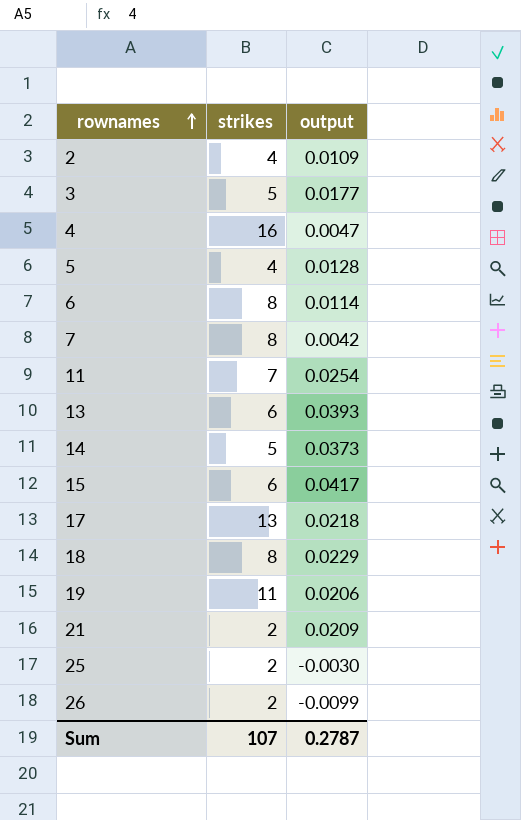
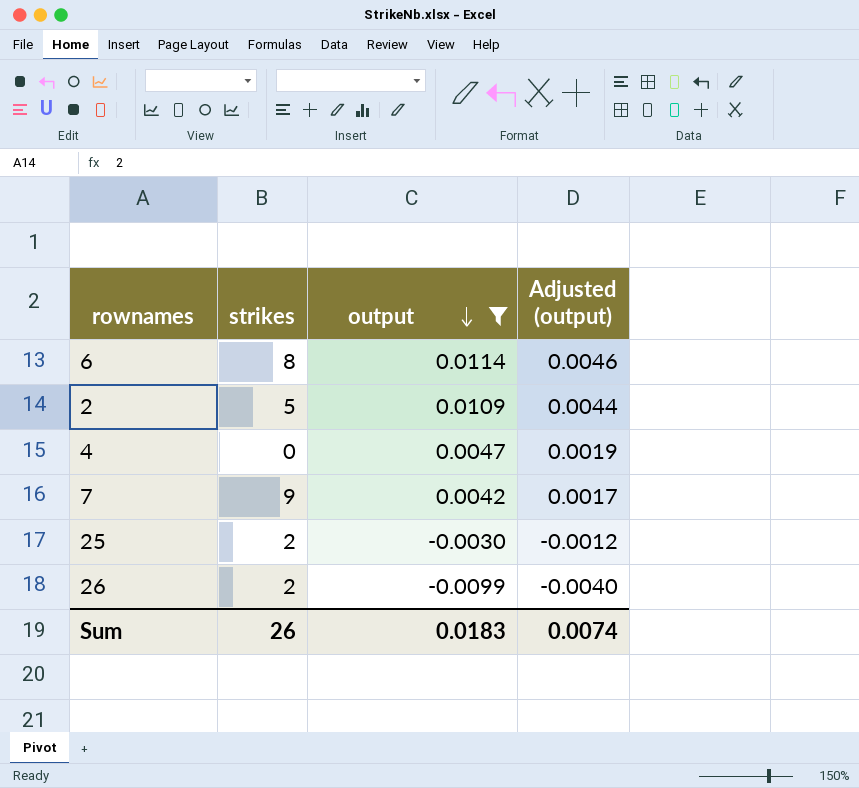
filter: none -> output <= 0.0114
row order: rownames ascending -> output descending
column Adjusted (output) | formula: none -> [output] * 0.4
2 | strikes: 4 -> 5
4 | strikes: 16 -> 0
7 | strikes: 8 -> 9
Sum | strikes: 107 -> 26
Sum | output: 0.2787 -> 0.0183

